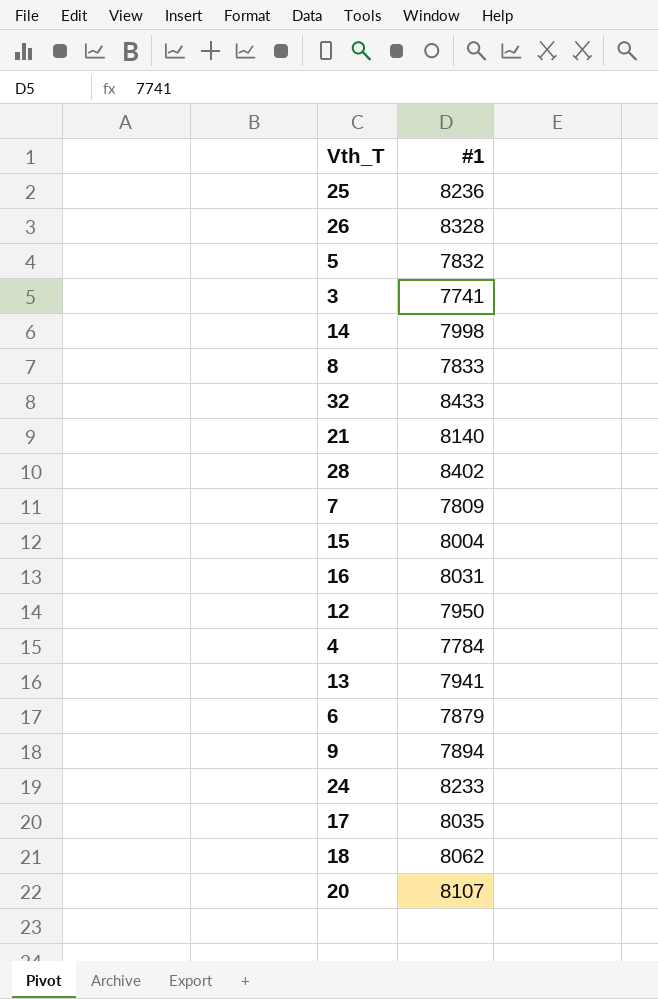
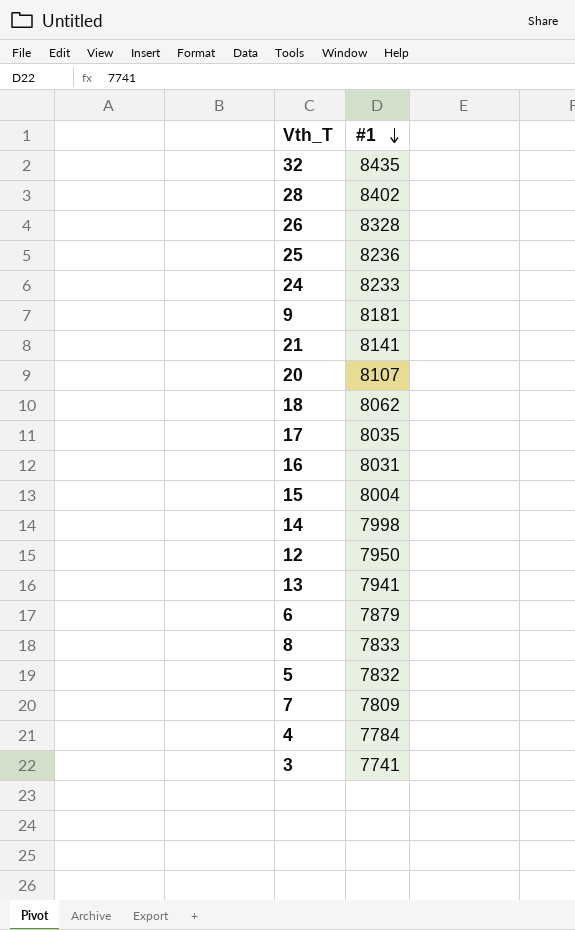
row order: none -> #1 descending
32 | #1: 8433 -> 8435
9 | #1: 7894 -> 8181
21 | #1: 8140 -> 8141

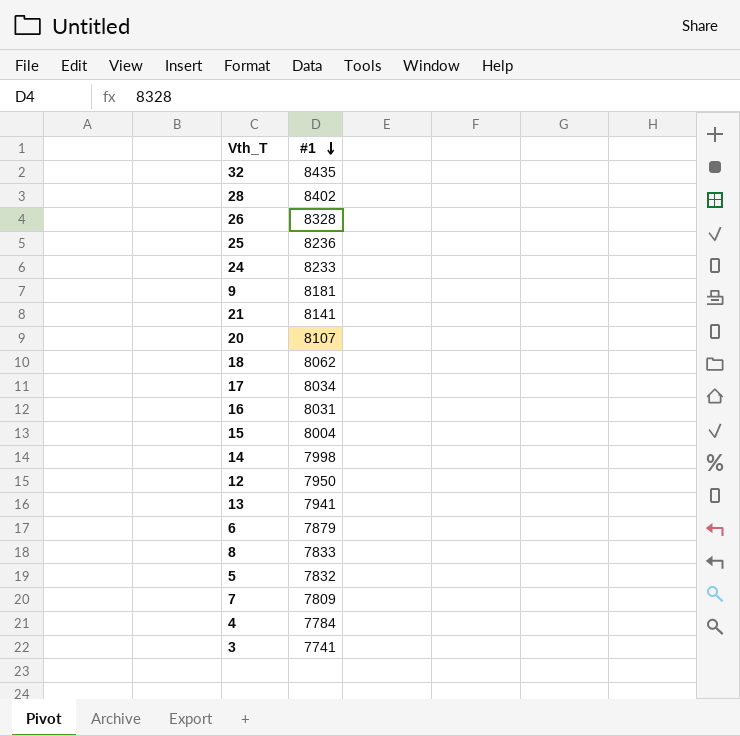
17 | #1: 8035 -> 8034

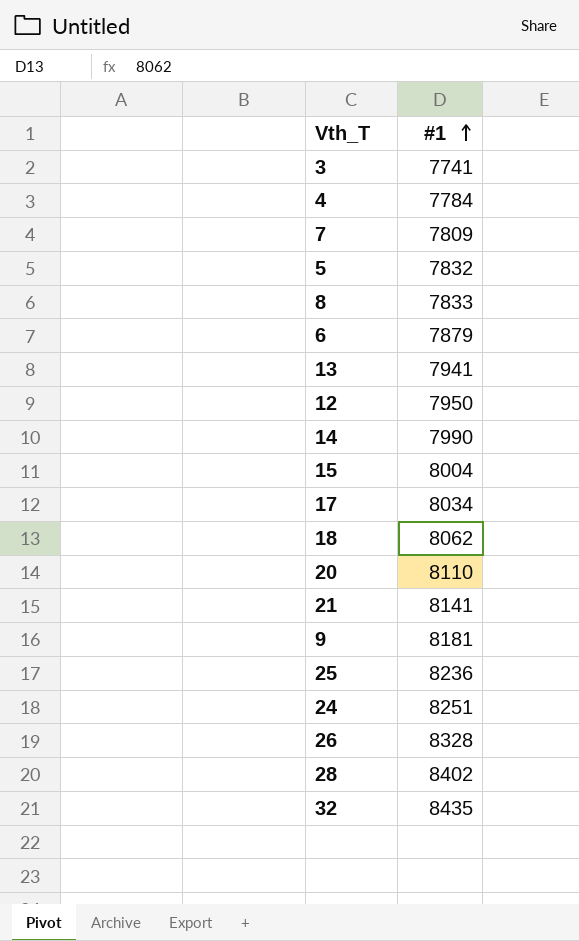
row order: #1 descending -> #1 ascending
row 16: 8031 -> none
14 | #1: 7998 -> 7990
20 | #1: 8107 -> 8110
24 | #1: 8233 -> 8251

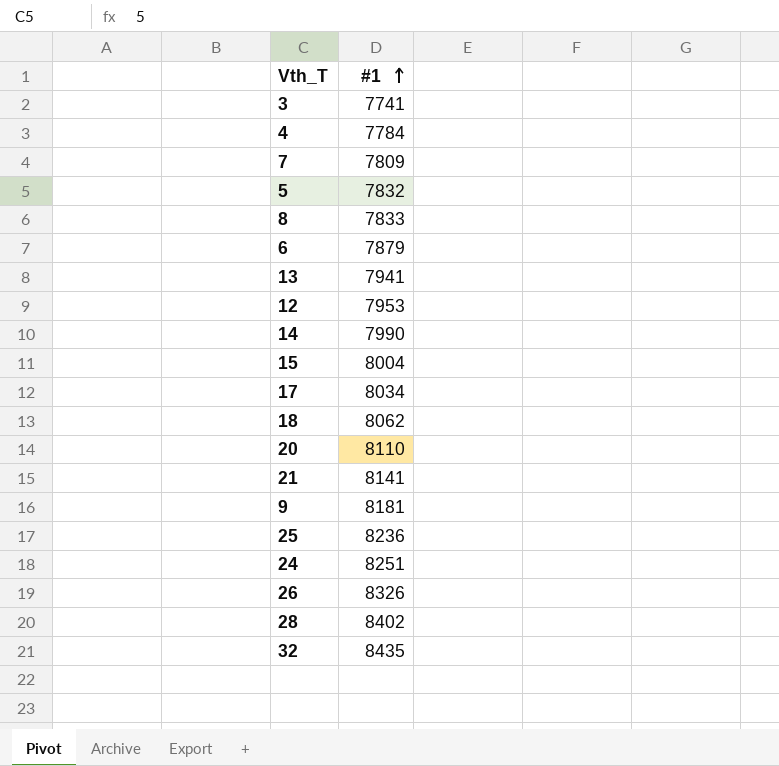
12 | #1: 7950 -> 7953
26 | #1: 8328 -> 8326

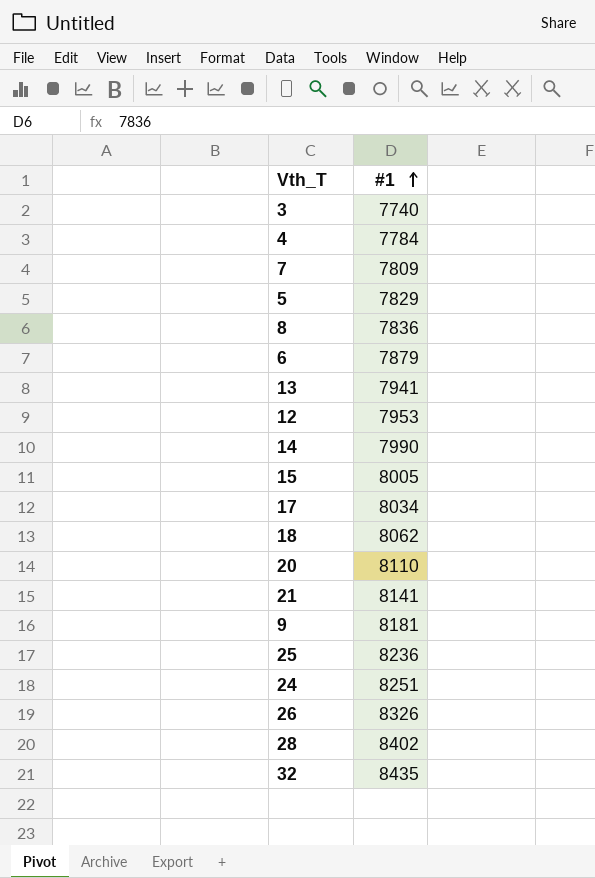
3 | #1: 7741 -> 7740
5 | #1: 7832 -> 7829
8 | #1: 7833 -> 7836
15 | #1: 8004 -> 8005

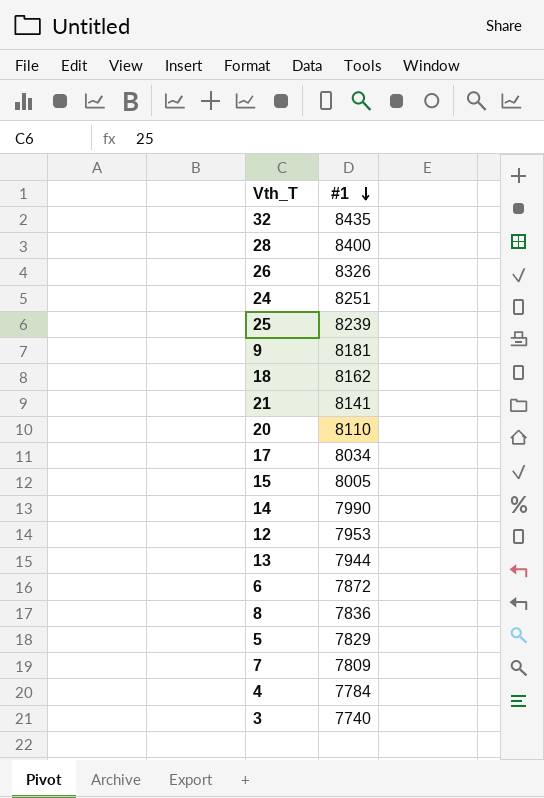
row order: #1 ascending -> #1 descending
28 | #1: 8402 -> 8400
25 | #1: 8236 -> 8239
18 | #1: 8062 -> 8162
13 | #1: 7941 -> 7944
6 | #1: 7879 -> 7872

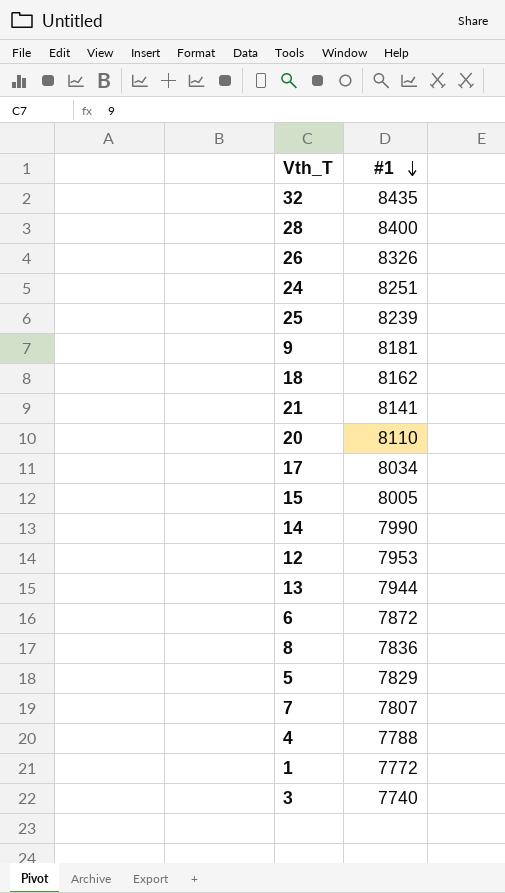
7 | #1: 7809 -> 7807
4 | #1: 7784 -> 7788
row 1: none -> 7772

